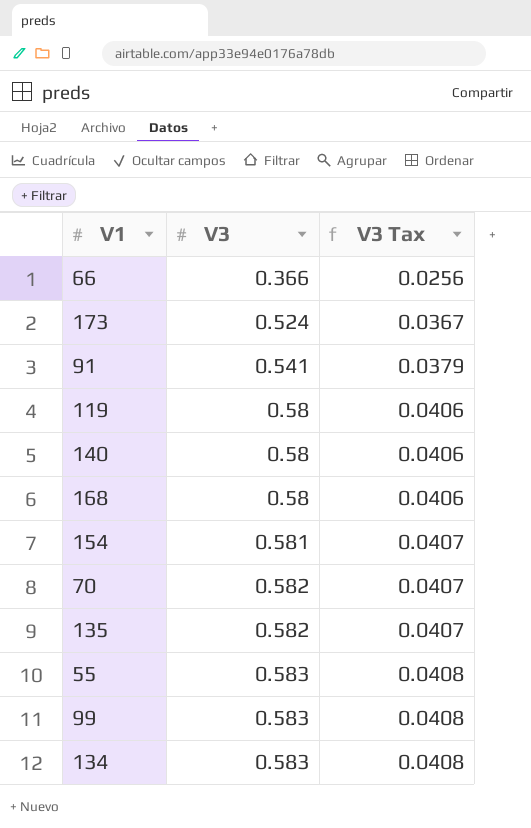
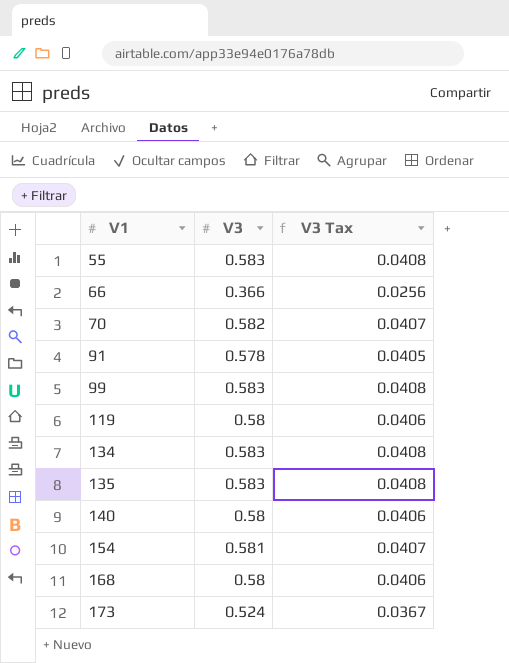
row order: V3 ascending -> V1 ascending
91 | V3: 0.541 -> 0.578
91 | V3 Tax: 0.0379 -> 0.0405
135 | V3: 0.582 -> 0.583
135 | V3 Tax: 0.0407 -> 0.0408

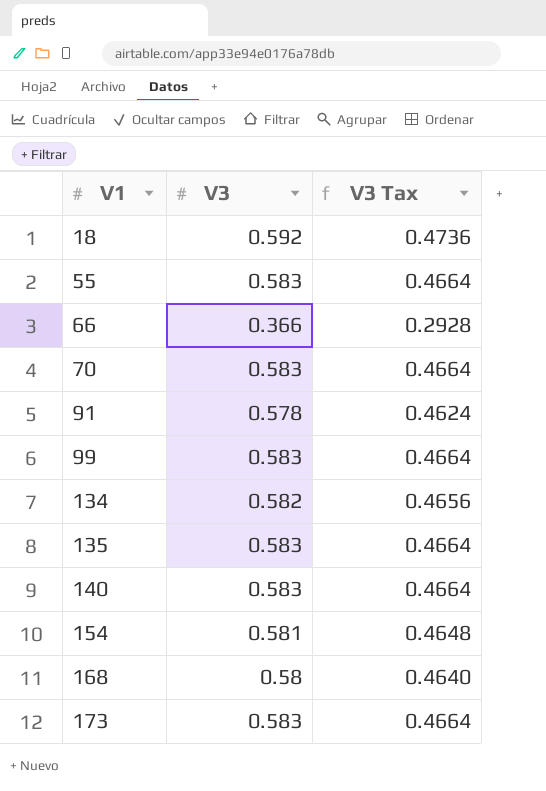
column V3 Tax | formula: [V3] * 0.07 -> [V3] * 0.8
row 119: 0.58 | 0.0406 -> none
row 18: none -> 0.592 | 0.4736
70 | V3: 0.582 -> 0.583
134 | V3: 0.583 -> 0.582
140 | V3: 0.58 -> 0.583
173 | V3: 0.524 -> 0.583

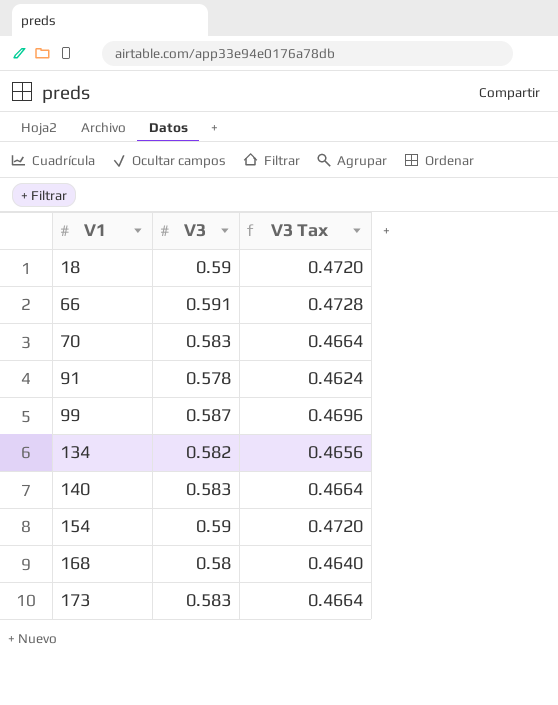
row 55: 0.583 | 0.4664 -> none
row 135: 0.583 | 0.4664 -> none
18 | V3: 0.592 -> 0.59
18 | V3 Tax: 0.4736 -> 0.4720
66 | V3: 0.366 -> 0.591
66 | V3 Tax: 0.2928 -> 0.4728
99 | V3: 0.583 -> 0.587
99 | V3 Tax: 0.4664 -> 0.4696
154 | V3: 0.581 -> 0.59
154 | V3 Tax: 0.4648 -> 0.4720

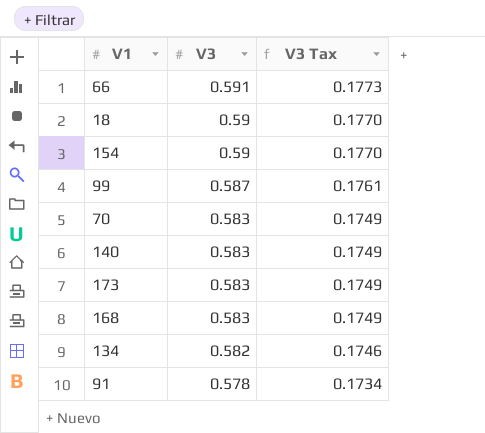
row order: V1 ascending -> V3 descending
column V3 Tax | formula: [V3] * 0.8 -> [V3] * 0.3
168 | V3: 0.58 -> 0.583

